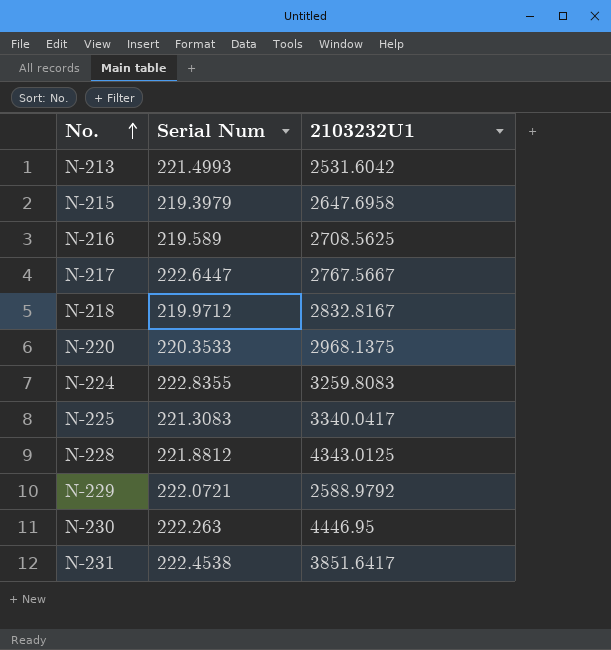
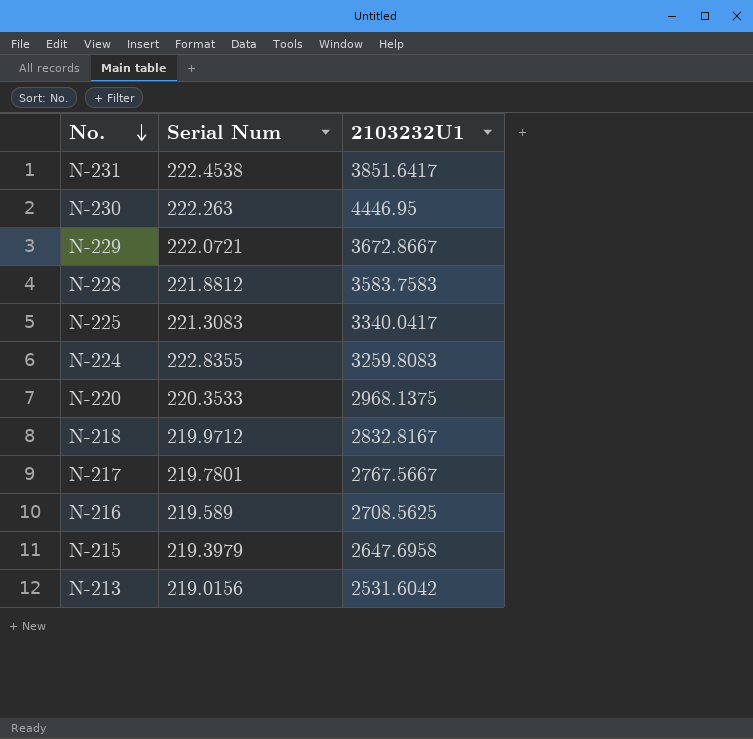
row order: No. ascending -> No. descending
N-229 | 2103232U1: 2588.9792 -> 3672.8667
N-228 | 2103232U1: 4343.0125 -> 3583.7583
N-217 | Serial Num: 222.6447 -> 219.7801
N-213 | Serial Num: 221.4993 -> 219.0156

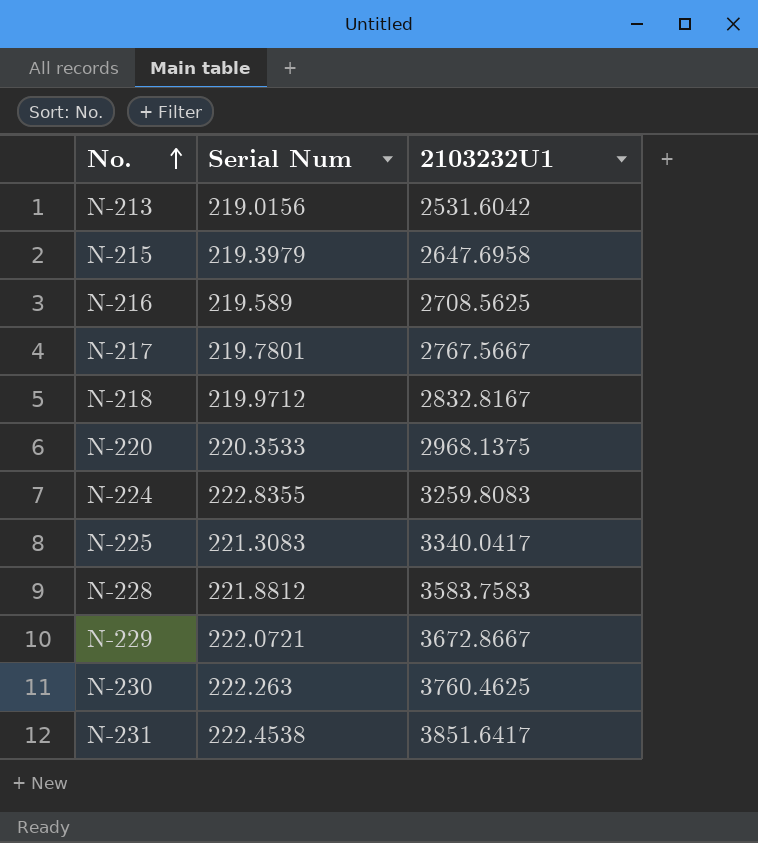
row order: No. descending -> No. ascending
N-230 | 2103232U1: 4446.95 -> 3760.4625

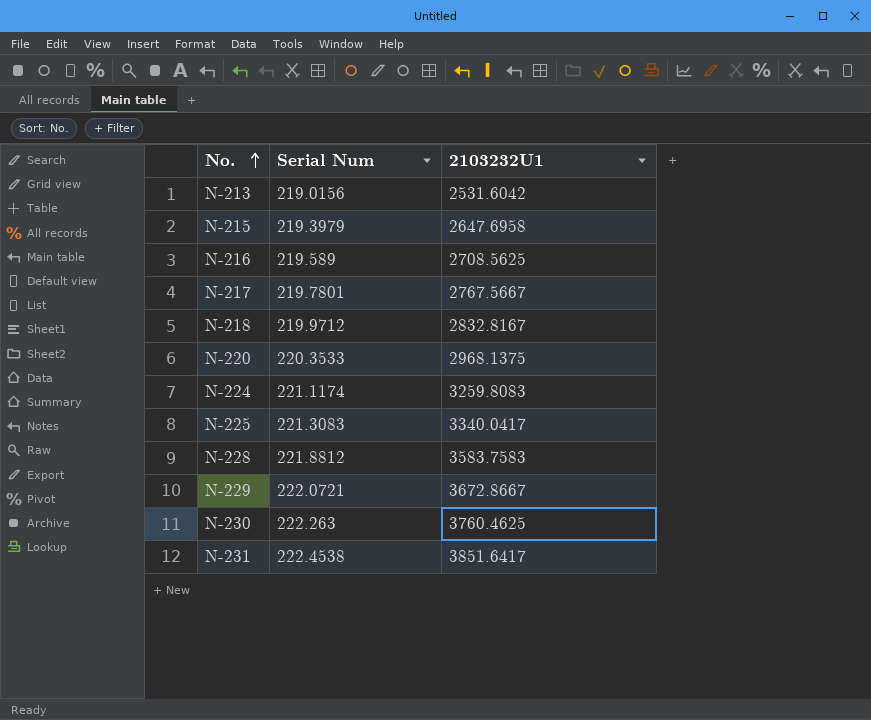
N-224 | Serial Num: 222.8355 -> 221.1174

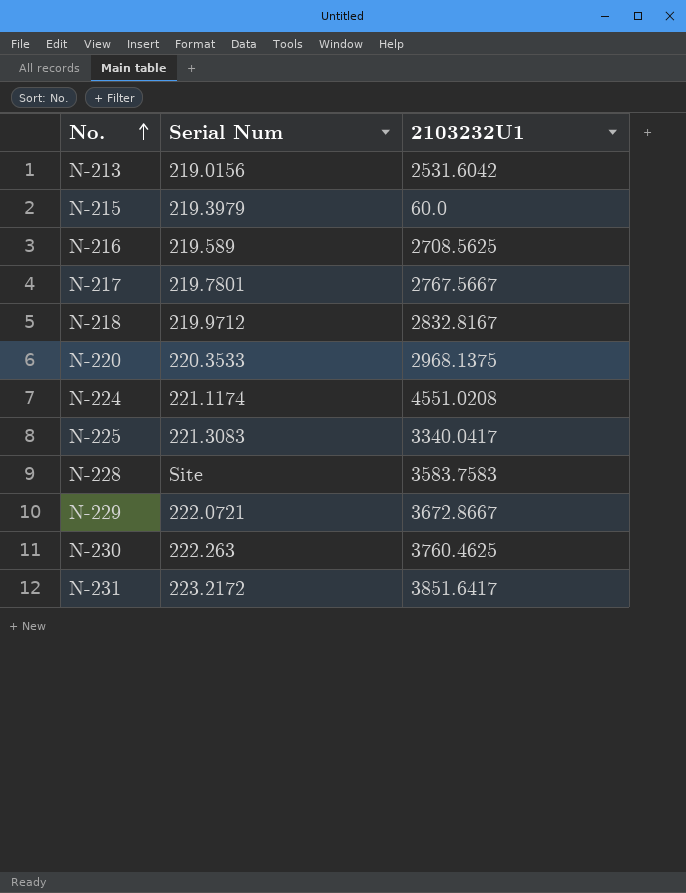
N-215 | 2103232U1: 2647.6958 -> 60.0
N-224 | 2103232U1: 3259.8083 -> 4551.0208
N-228 | Serial Num: 221.8812 -> Site
N-231 | Serial Num: 222.4538 -> 223.2172

